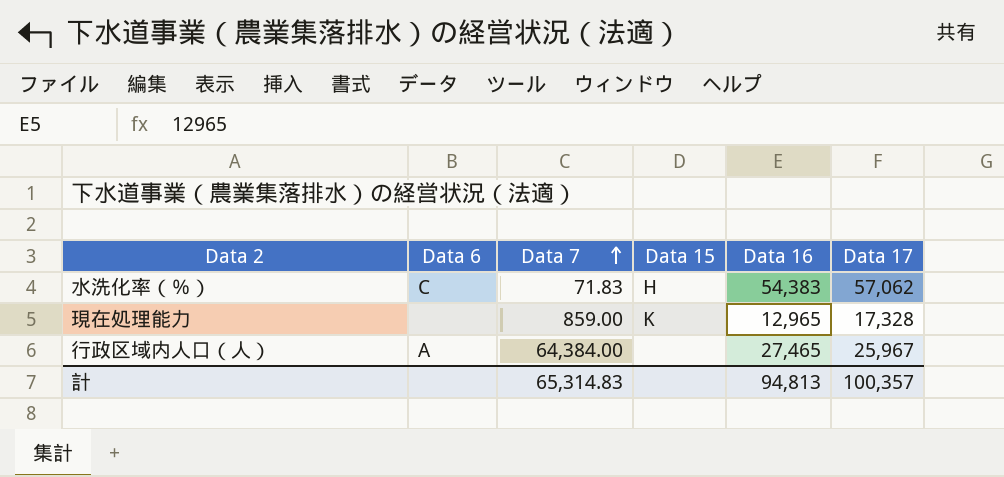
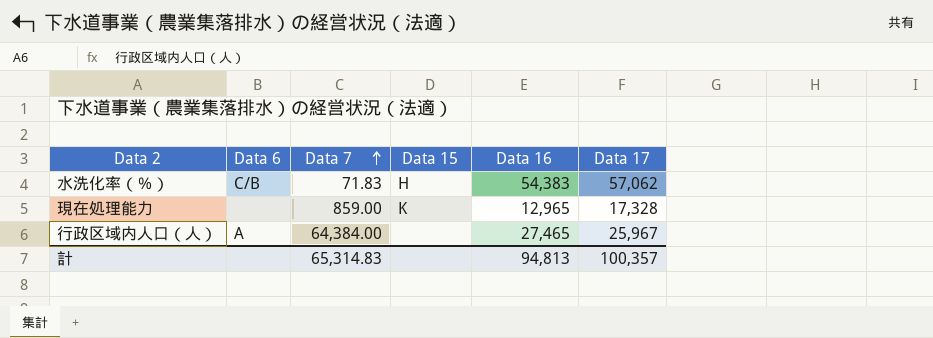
水洗化率（％） | Data 6: C -> C/B

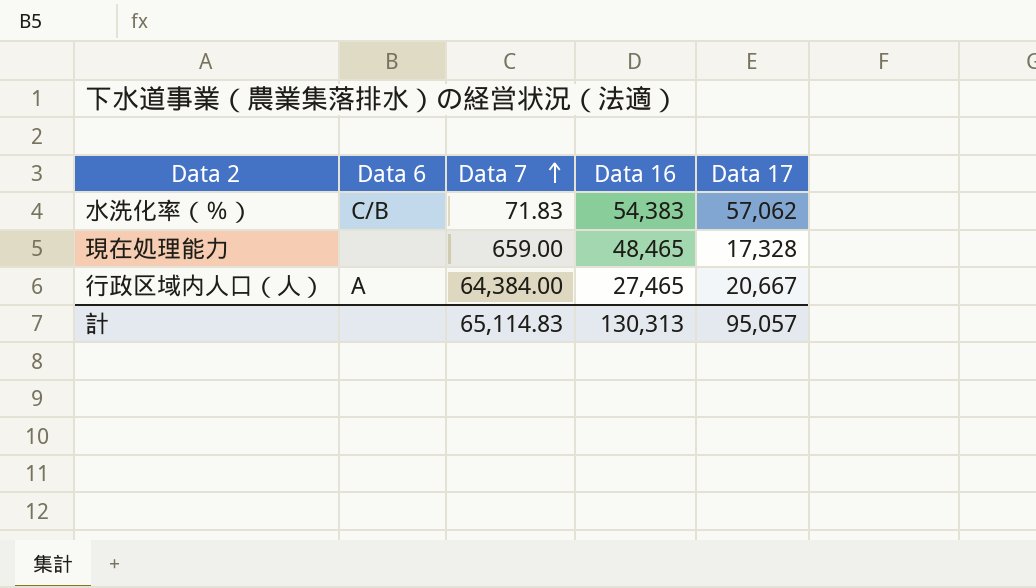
column Data 15 | position: 4 -> none
現在処理能力 | Data 7: 859.00 -> 659.00
現在処理能力 | Data 16: 12,965 -> 48,465
行政区域内人口（人） | Data 17: 25,967 -> 20,667
計 | Data 7: 65,314.83 -> 65,114.83
計 | Data 16: 94,813 -> 130,313
計 | Data 17: 100,357 -> 95,057

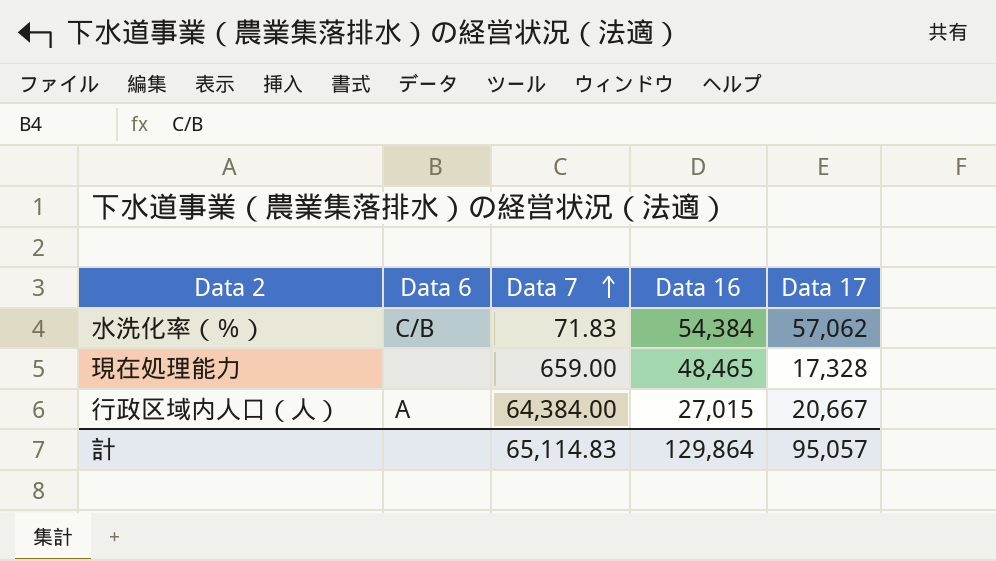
水洗化率（％） | Data 16: 54,383 -> 54,384
行政区域内人口（人） | Data 16: 27,465 -> 27,015
計 | Data 16: 130,313 -> 129,864

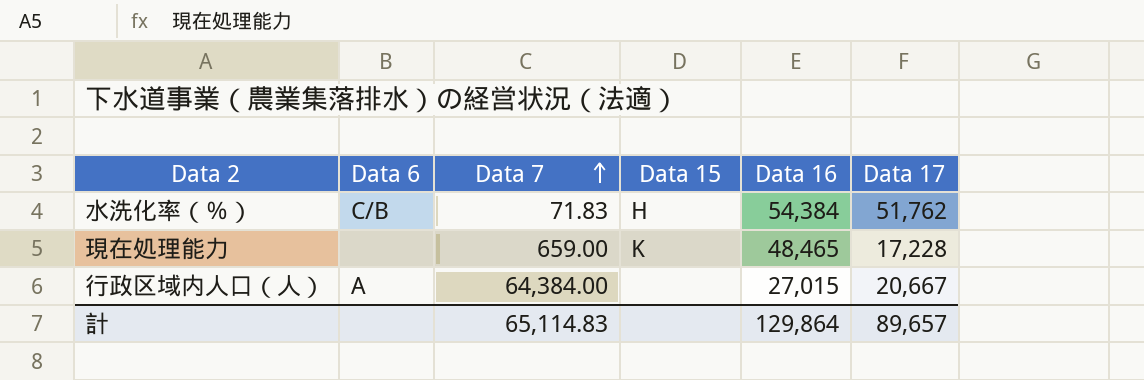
column Data 15 | position: none -> 4
水洗化率（％） | Data 17: 57,062 -> 51,762
現在処理能力 | Data 17: 17,328 -> 17,228
計 | Data 17: 95,057 -> 89,657

